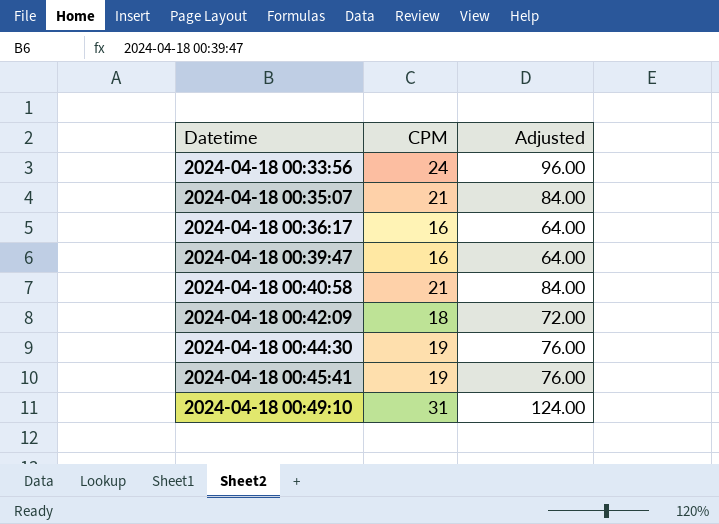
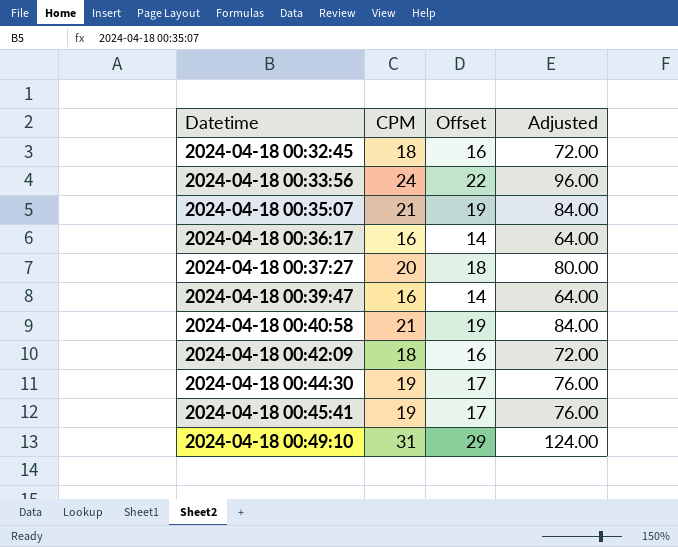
column Offset | formula: none -> [CPM] - 2
row 2024-04-18 00:32:45: none -> 18 | 16 | 72.00
row 2024-04-18 00:37:27: none -> 20 | 18 | 80.00

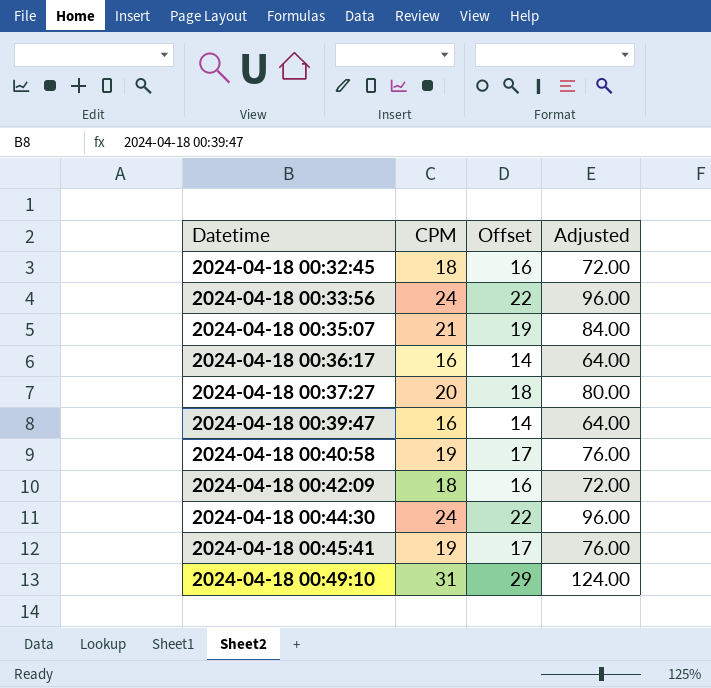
2024-04-18 00:40:58 | CPM: 21 -> 19
2024-04-18 00:40:58 | Offset: 19 -> 17
2024-04-18 00:40:58 | Adjusted: 84.00 -> 76.00
2024-04-18 00:44:30 | CPM: 19 -> 24
2024-04-18 00:44:30 | Offset: 17 -> 22
2024-04-18 00:44:30 | Adjusted: 76.00 -> 96.00

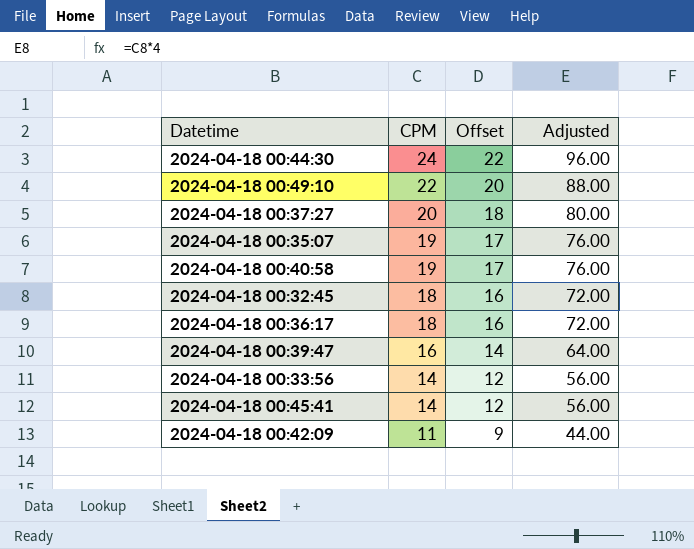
row order: Datetime ascending -> CPM descending
2024-04-18 00:49:10 | CPM: 31 -> 22
2024-04-18 00:49:10 | Offset: 29 -> 20
2024-04-18 00:49:10 | Adjusted: 124.00 -> 88.00
2024-04-18 00:35:07 | CPM: 21 -> 19
2024-04-18 00:35:07 | Offset: 19 -> 17
2024-04-18 00:35:07 | Adjusted: 84.00 -> 76.00
2024-04-18 00:36:17 | CPM: 16 -> 18
2024-04-18 00:36:17 | Offset: 14 -> 16
2024-04-18 00:36:17 | Adjusted: 64.00 -> 72.00
2024-04-18 00:33:56 | CPM: 24 -> 14
2024-04-18 00:33:56 | Offset: 22 -> 12
2024-04-18 00:33:56 | Adjusted: 96.00 -> 56.00
2024-04-18 00:45:41 | CPM: 19 -> 14
2024-04-18 00:45:41 | Offset: 17 -> 12
2024-04-18 00:45:41 | Adjusted: 76.00 -> 56.00
2024-04-18 00:42:09 | CPM: 18 -> 11
2024-04-18 00:42:09 | Offset: 16 -> 9
2024-04-18 00:42:09 | Adjusted: 72.00 -> 44.00

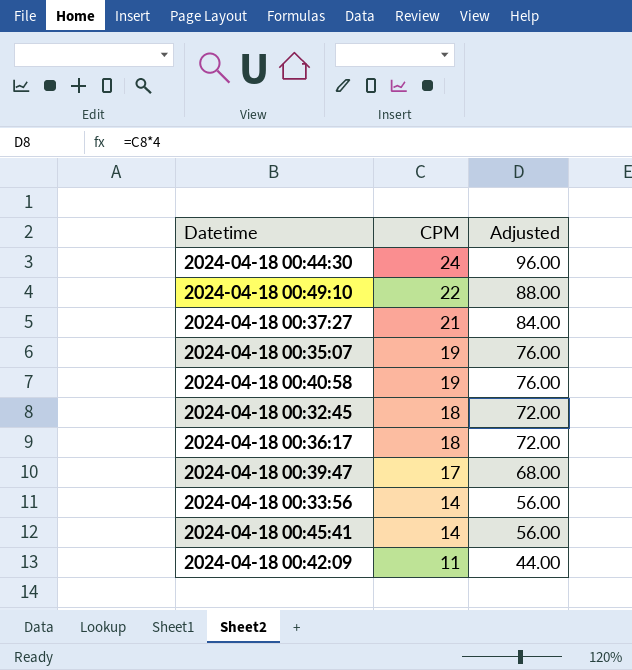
column Offset | formula: [CPM] - 2 -> none
2024-04-18 00:37:27 | CPM: 20 -> 21
2024-04-18 00:37:27 | Adjusted: 80.00 -> 84.00
2024-04-18 00:39:47 | CPM: 16 -> 17
2024-04-18 00:39:47 | Adjusted: 64.00 -> 68.00

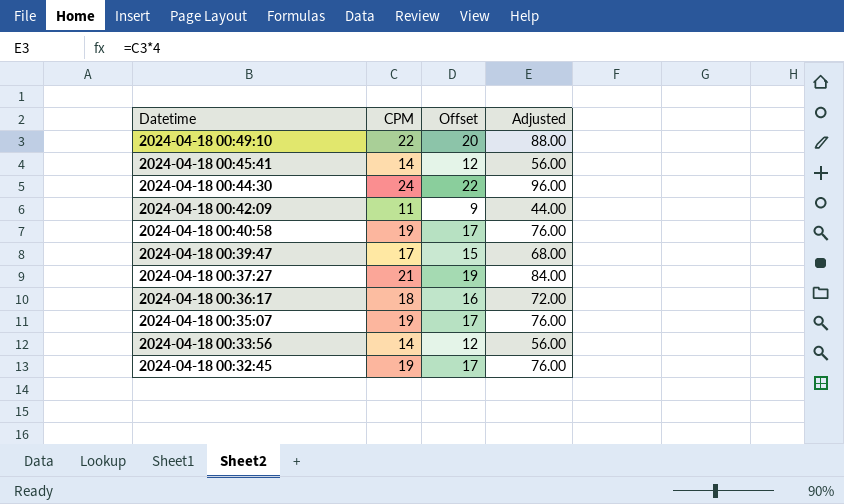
row order: CPM descending -> Datetime descending
column Offset | formula: none -> [CPM] - 2
2024-04-18 00:32:45 | CPM: 18 -> 19
2024-04-18 00:32:45 | Adjusted: 72.00 -> 76.00

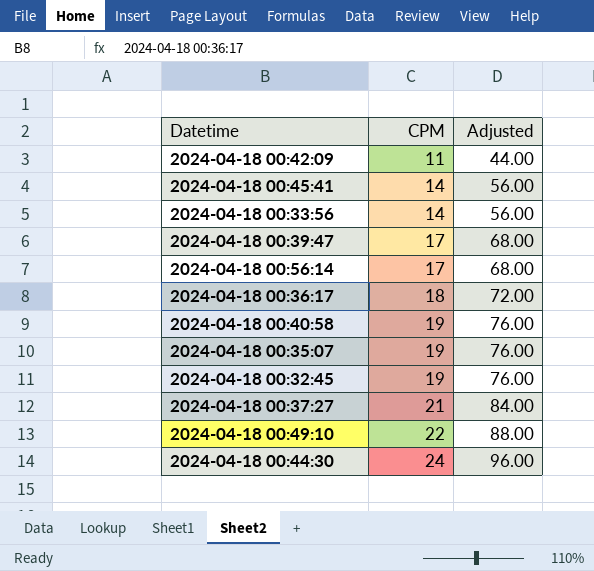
row order: Datetime descending -> CPM ascending
column Offset | formula: [CPM] - 2 -> none
row 2024-04-18 00:56:14: none -> 17 | 68.00

